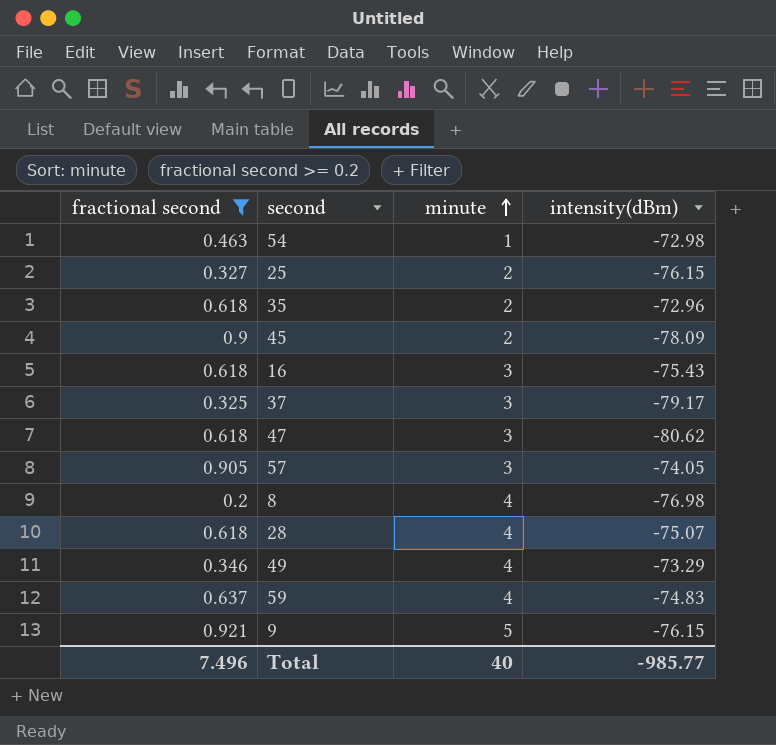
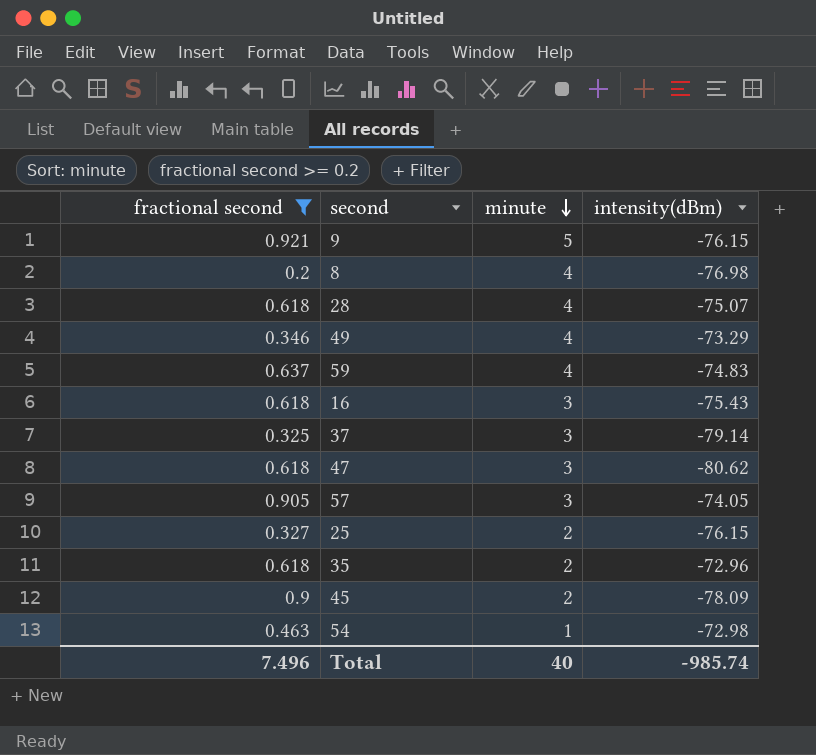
row order: minute ascending -> minute descending
37 | intensity(dBm): -79.17 -> -79.14
Total | intensity(dBm): -985.77 -> -985.74

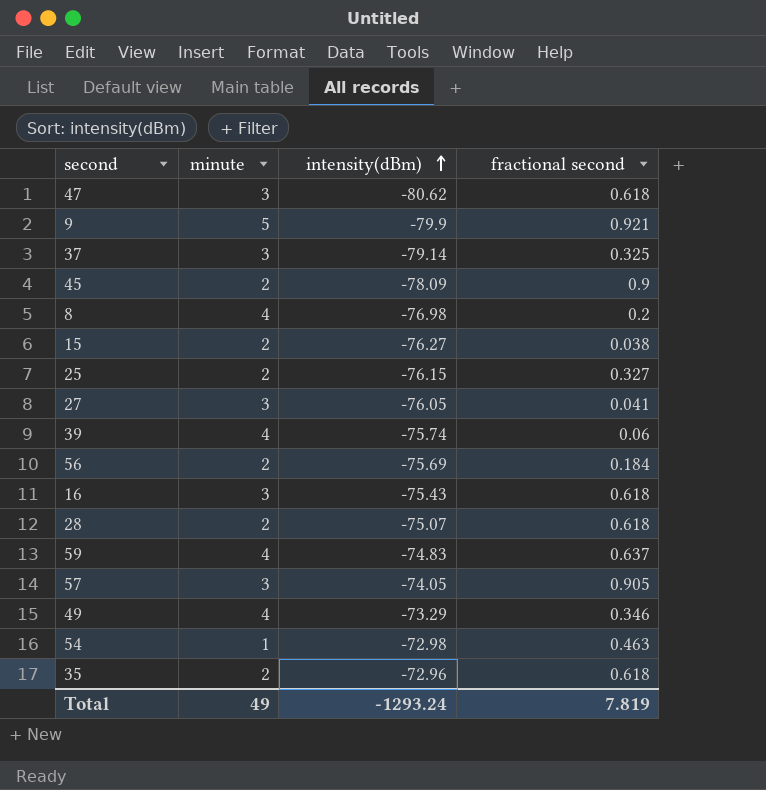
filter: fractional second >= 0.2 -> none
row order: minute descending -> intensity(dBm) ascending
column fractional second | position: 1 -> 4
9 | intensity(dBm): -76.15 -> -79.9
28 | minute: 4 -> 2
Total | minute: 40 -> 49
Total | intensity(dBm): -985.74 -> -1293.24
Total | fractional second: 7.496 -> 7.819

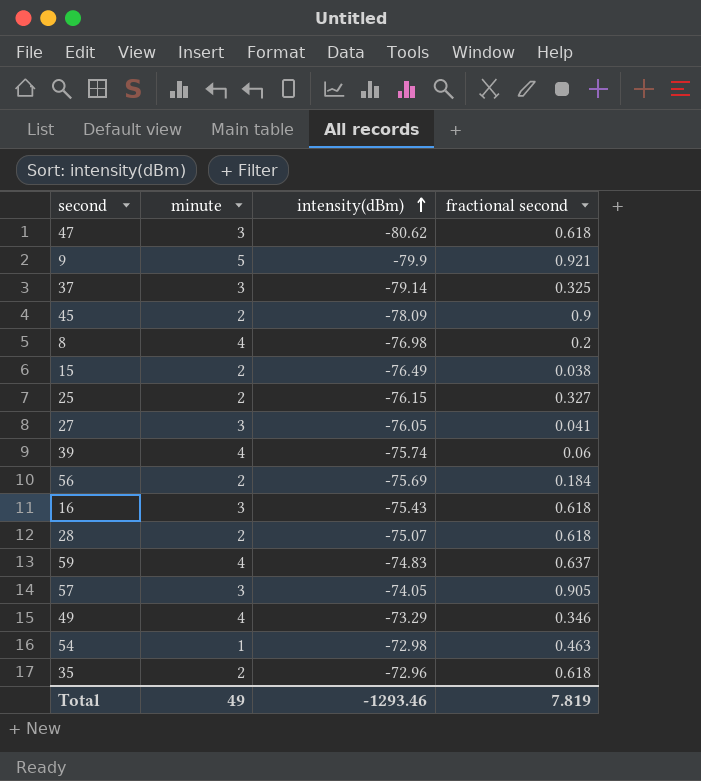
15 | intensity(dBm): -76.27 -> -76.49
Total | intensity(dBm): -1293.24 -> -1293.46

